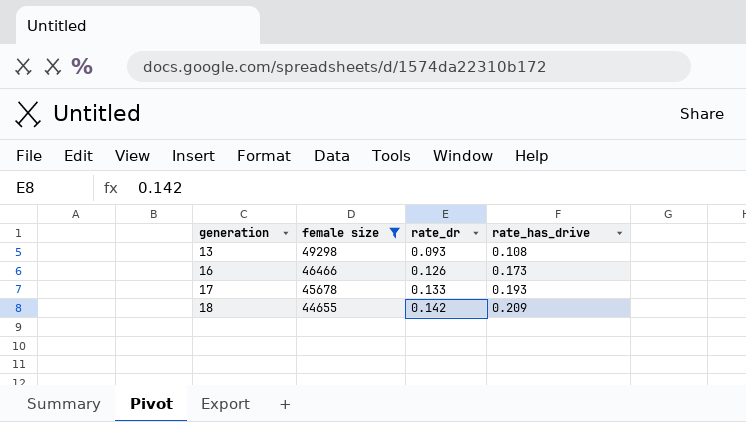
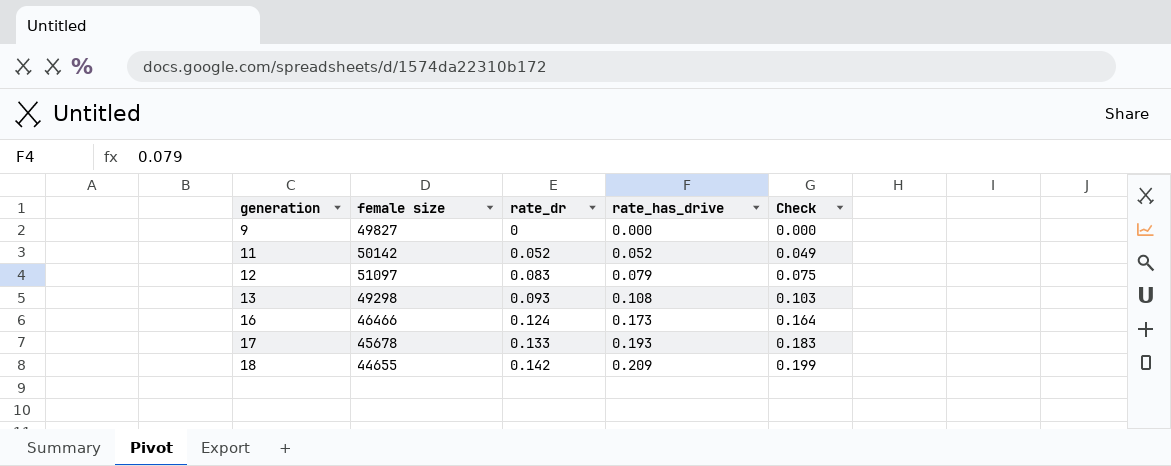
filter: female size <= 49298 -> none
column Check | formula: none -> [rate_has_drive] * 0.95
16 | rate_dr: 0.126 -> 0.124

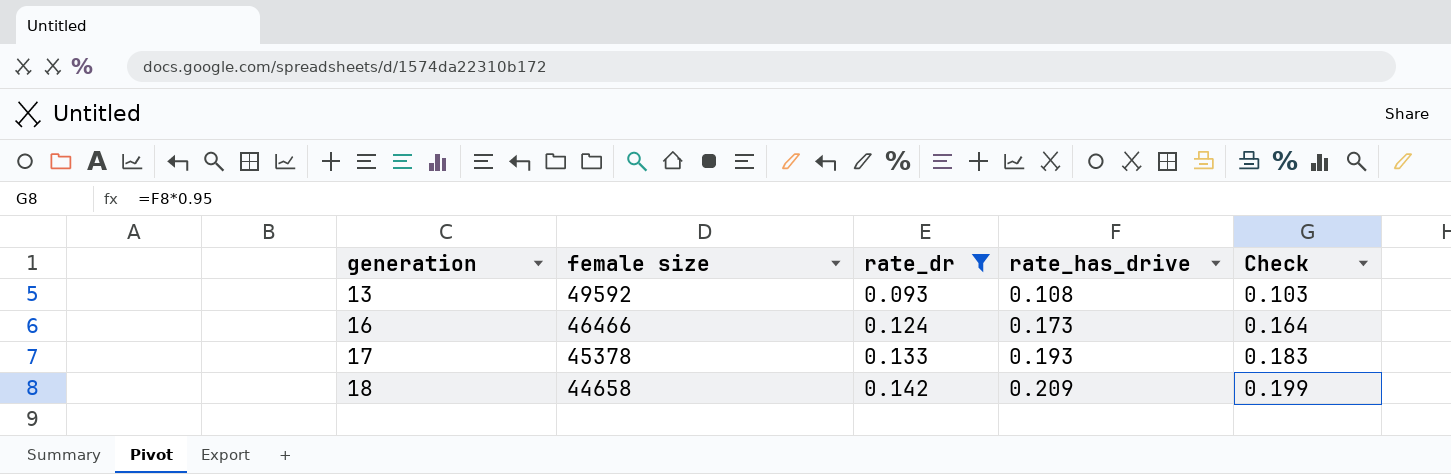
filter: none -> rate_dr >= 0.093
13 | female size: 49298 -> 49592
17 | female size: 45678 -> 45378
18 | female size: 44655 -> 44658

